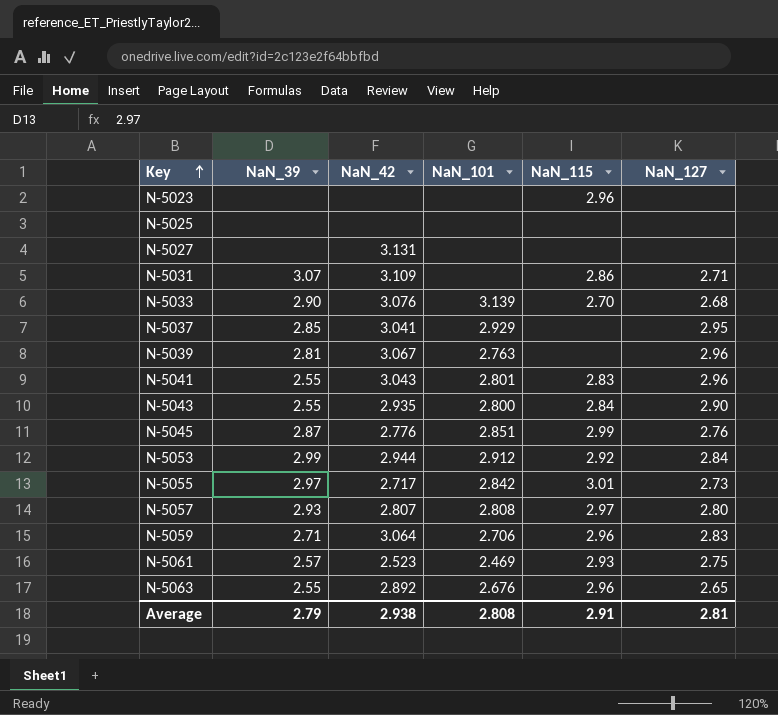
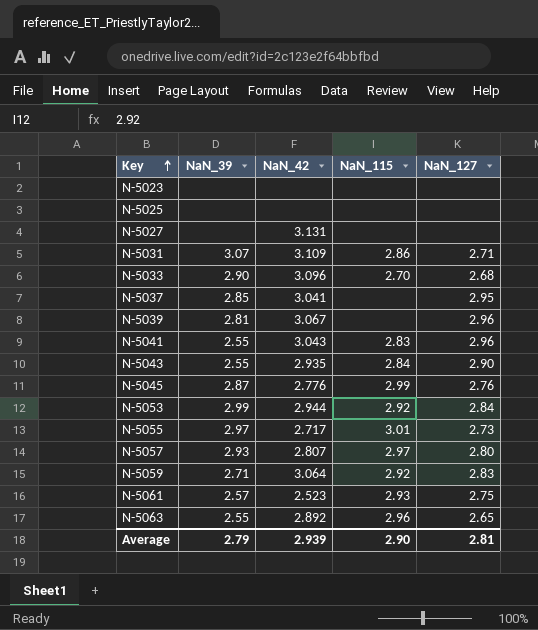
column NaN_101 | position: 4 -> none
N-5023 | NaN_115: 2.96 -> none
N-5033 | NaN_42: 3.076 -> 3.096
N-5059 | NaN_115: 2.96 -> 2.92
Average | NaN_42: 2.938 -> 2.939
Average | NaN_115: 2.91 -> 2.90

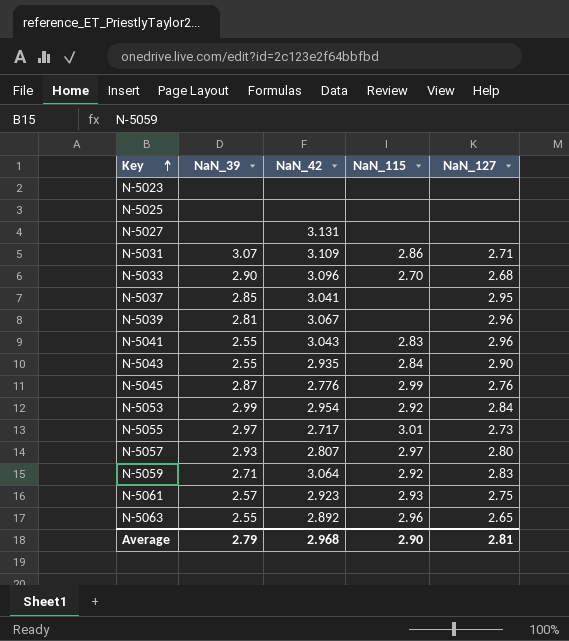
N-5053 | NaN_42: 2.944 -> 2.954
N-5061 | NaN_42: 2.523 -> 2.923
Average | NaN_42: 2.939 -> 2.968

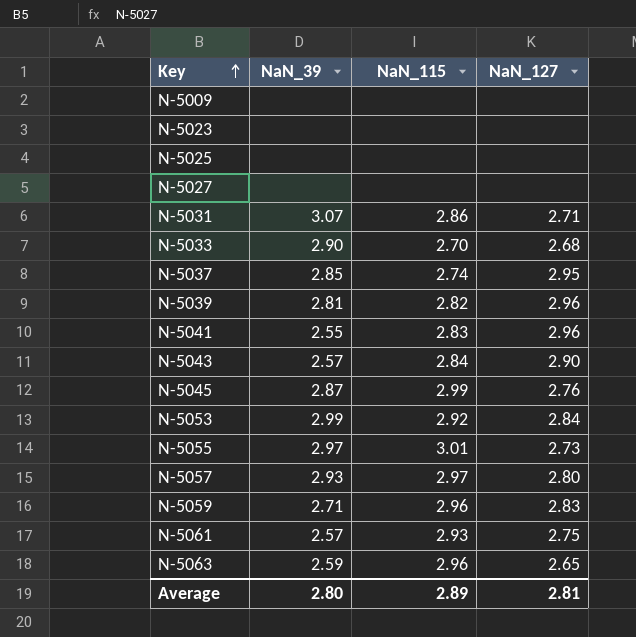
column NaN_42 | position: 3 -> none
row N-5009: none -> none | none | none
N-5037 | NaN_115: none -> 2.74
N-5039 | NaN_115: none -> 2.82
N-5043 | NaN_39: 2.55 -> 2.57
N-5059 | NaN_115: 2.92 -> 2.96
N-5063 | NaN_39: 2.55 -> 2.59
Average | NaN_39: 2.79 -> 2.80
Average | NaN_115: 2.90 -> 2.89

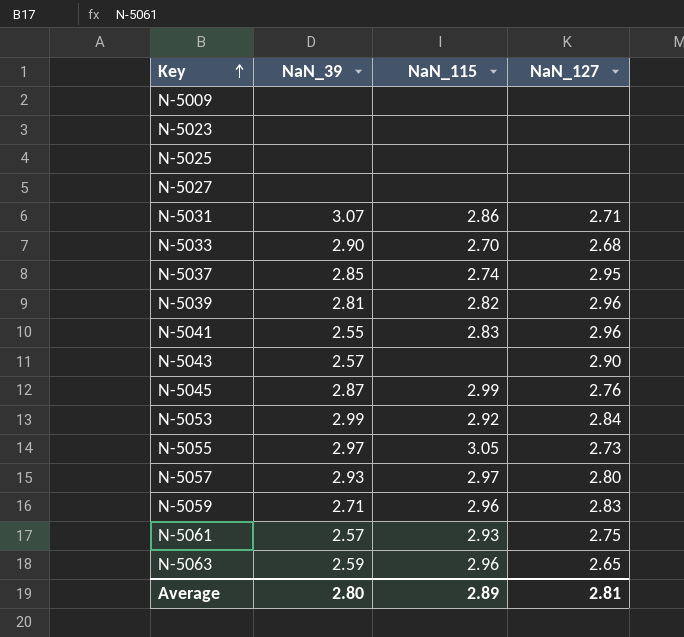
N-5043 | NaN_115: 2.84 -> none
N-5055 | NaN_115: 3.01 -> 3.05

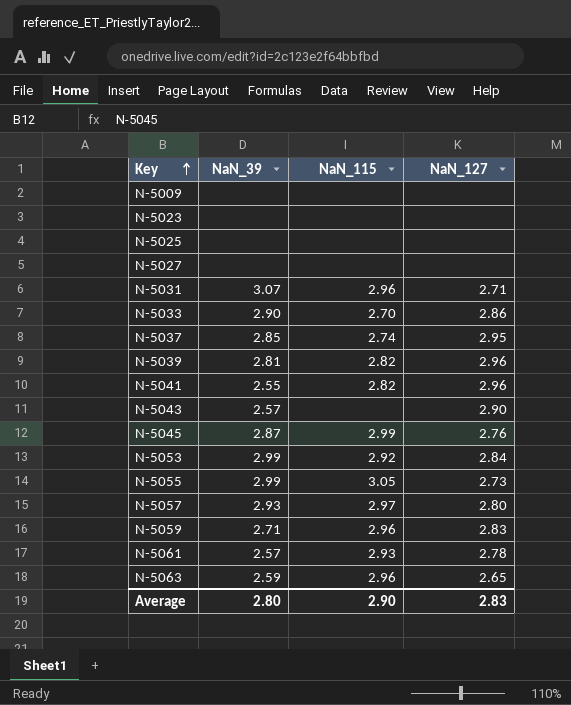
N-5031 | NaN_115: 2.86 -> 2.96
N-5033 | NaN_127: 2.68 -> 2.86
N-5041 | NaN_115: 2.83 -> 2.82
N-5055 | NaN_39: 2.97 -> 2.99
N-5061 | NaN_127: 2.75 -> 2.78
Average | NaN_115: 2.89 -> 2.90
Average | NaN_127: 2.81 -> 2.83

